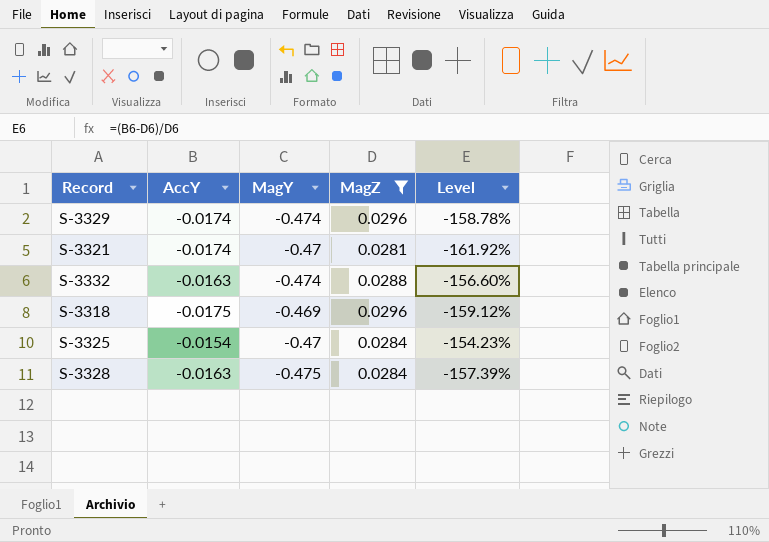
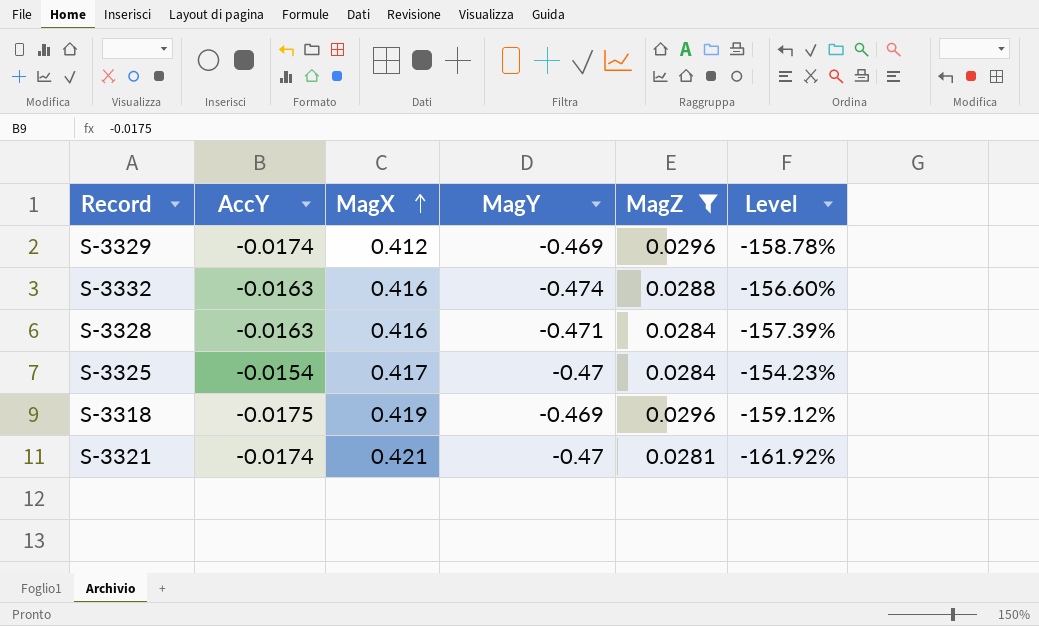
row order: none -> MagX ascending
column MagX | position: none -> 3
S-3329 | MagY: -0.474 -> -0.469
S-3328 | MagY: -0.475 -> -0.471

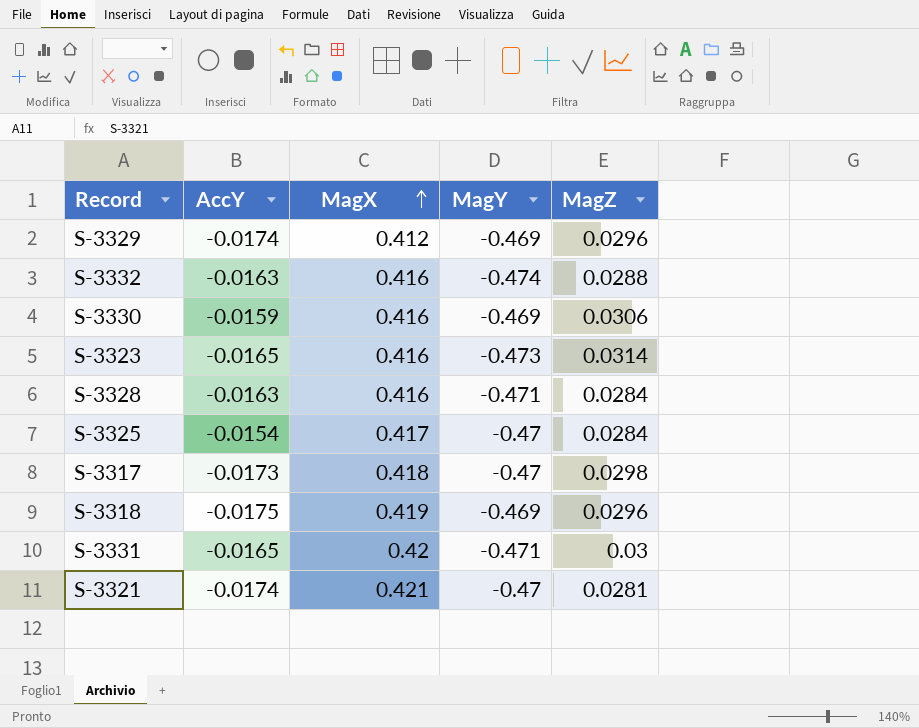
filter: MagZ <= 0.0296 -> none
column Level | formula: ([AccY] - [MagZ]) / [MagZ] -> none

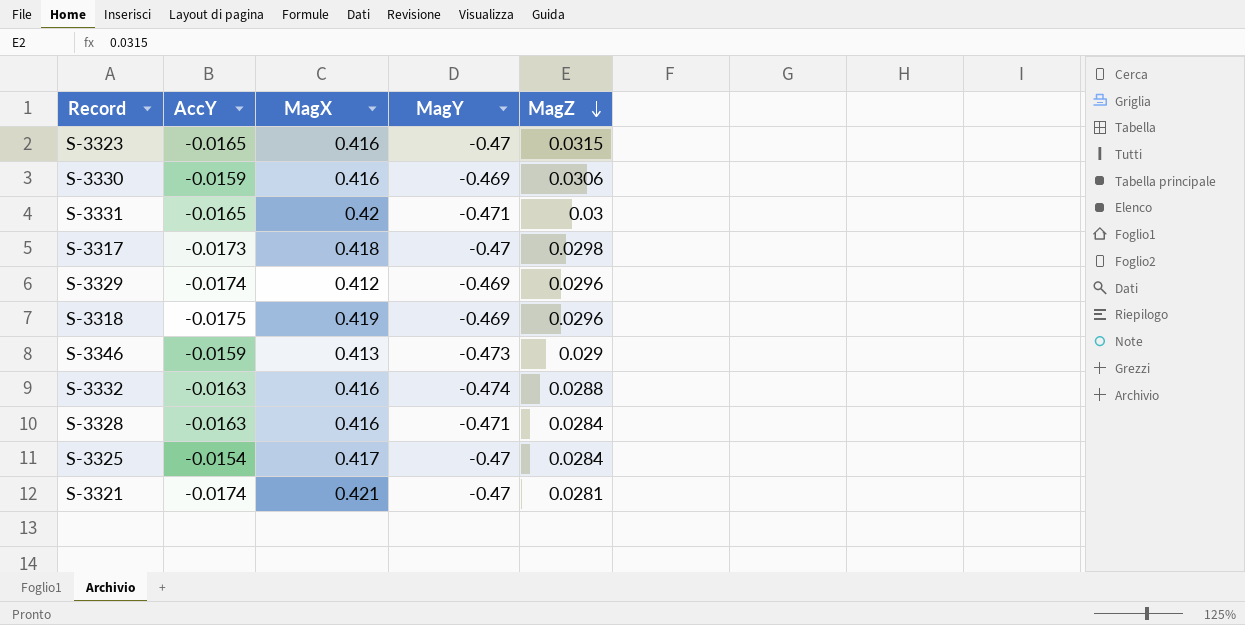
row order: MagX ascending -> MagZ descending
S-3323 | MagY: -0.473 -> -0.47
S-3323 | MagZ: 0.0314 -> 0.0315
row S-3346: none -> -0.0159 | 0.413 | -0.473 | 0.029

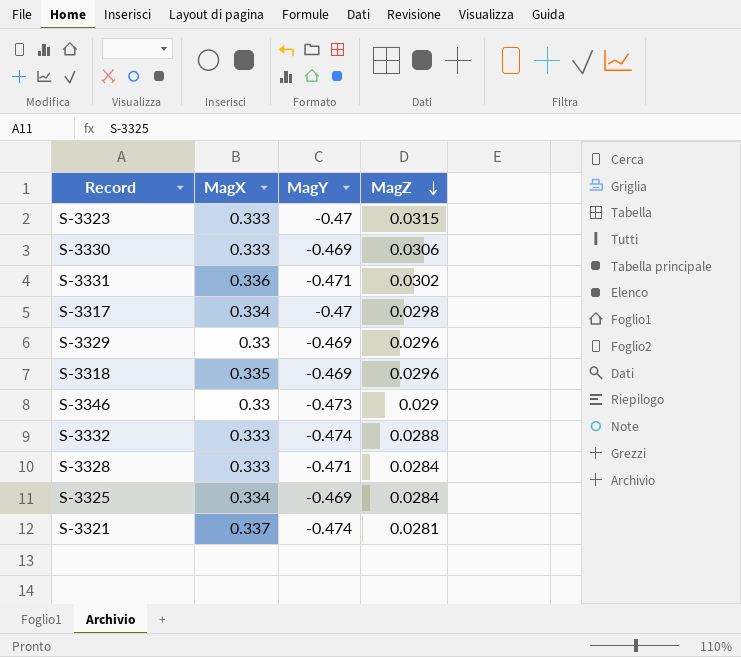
column AccY | position: 2 -> none
S-3323 | MagX: 0.416 -> 0.333
S-3330 | MagX: 0.416 -> 0.333
S-3331 | MagX: 0.42 -> 0.336
S-3331 | MagZ: 0.03 -> 0.0302
S-3317 | MagX: 0.418 -> 0.334
S-3329 | MagX: 0.412 -> 0.33
S-3318 | MagX: 0.419 -> 0.335
S-3346 | MagX: 0.413 -> 0.33
S-3332 | MagX: 0.416 -> 0.333
S-3328 | MagX: 0.416 -> 0.333
S-3325 | MagX: 0.417 -> 0.334
S-3325 | MagY: -0.47 -> -0.469
S-3321 | MagX: 0.421 -> 0.337
S-3321 | MagY: -0.47 -> -0.474

